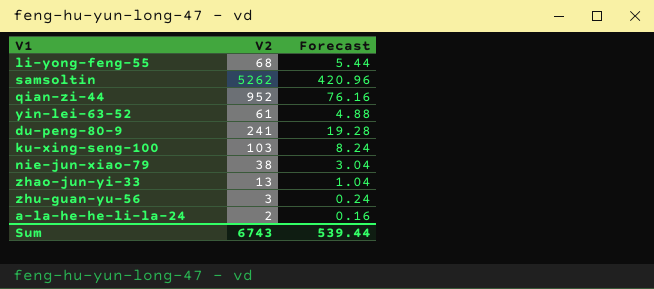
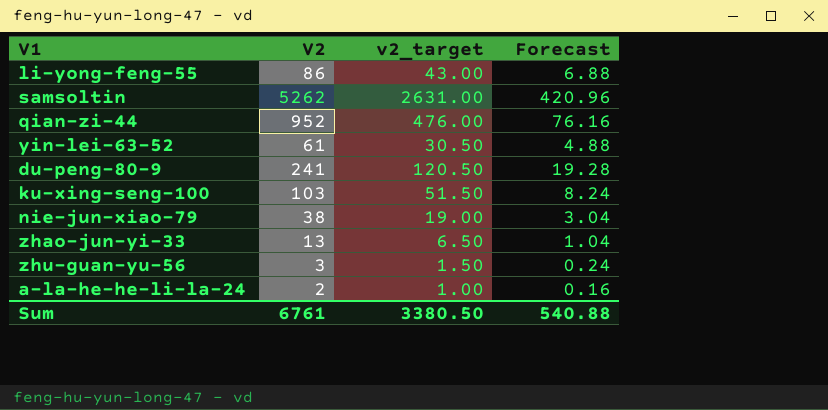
column v2_target | formula: none -> [V2] * 0.5
li-yong-feng-55 | V2: 68 -> 86
li-yong-feng-55 | Forecast: 5.44 -> 6.88
Sum | V2: 6743 -> 6761
Sum | Forecast: 539.44 -> 540.88

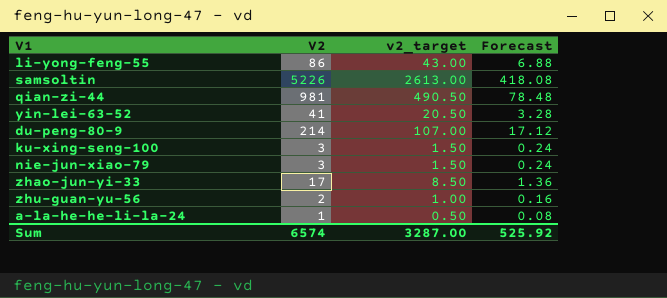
samsoltin | V2: 5262 -> 5226
samsoltin | v2_target: 2631.00 -> 2613.00
samsoltin | Forecast: 420.96 -> 418.08
qian-zi-44 | V2: 952 -> 981
qian-zi-44 | v2_target: 476.00 -> 490.50
qian-zi-44 | Forecast: 76.16 -> 78.48
yin-lei-63-52 | V2: 61 -> 41
yin-lei-63-52 | v2_target: 30.50 -> 20.50
yin-lei-63-52 | Forecast: 4.88 -> 3.28
du-peng-80-9 | V2: 241 -> 214
du-peng-80-9 | v2_target: 120.50 -> 107.00
du-peng-80-9 | Forecast: 19.28 -> 17.12
ku-xing-seng-100 | V2: 103 -> 3
ku-xing-seng-100 | v2_target: 51.50 -> 1.50
ku-xing-seng-100 | Forecast: 8.24 -> 0.24
nie-jun-xiao-79 | V2: 38 -> 3
nie-jun-xiao-79 | v2_target: 19.00 -> 1.50
nie-jun-xiao-79 | Forecast: 3.04 -> 0.24
zhao-jun-yi-33 | V2: 13 -> 17
zhao-jun-yi-33 | v2_target: 6.50 -> 8.50
zhao-jun-yi-33 | Forecast: 1.04 -> 1.36
zhu-guan-yu-56 | V2: 3 -> 2
zhu-guan-yu-56 | v2_target: 1.50 -> 1.00
zhu-guan-yu-56 | Forecast: 0.24 -> 0.16
a-la-he-he-li-la-24 | V2: 2 -> 1
a-la-he-he-li-la-24 | v2_target: 1.00 -> 0.50
a-la-he-he-li-la-24 | Forecast: 0.16 -> 0.08
Sum | V2: 6761 -> 6574
Sum | v2_target: 3380.50 -> 3287.00
Sum | Forecast: 540.88 -> 525.92

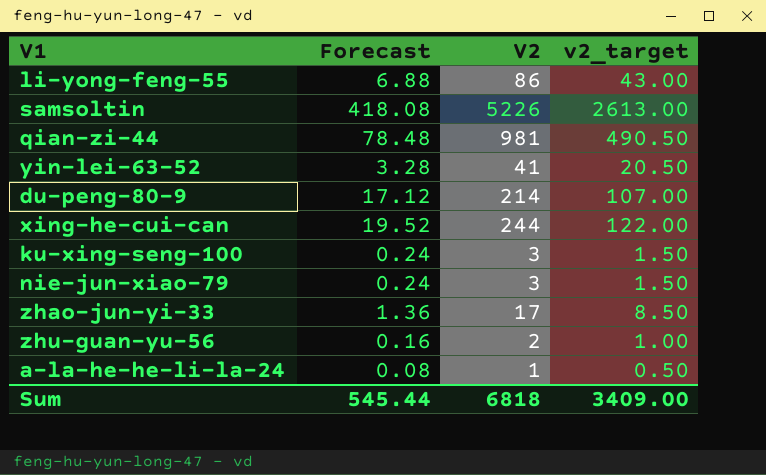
column Forecast | position: 4 -> 2
row xing-he-cui-can: none -> 19.52 | 244 | 122.00
Sum | Forecast: 525.92 -> 545.44
Sum | V2: 6574 -> 6818
Sum | v2_target: 3287.00 -> 3409.00

